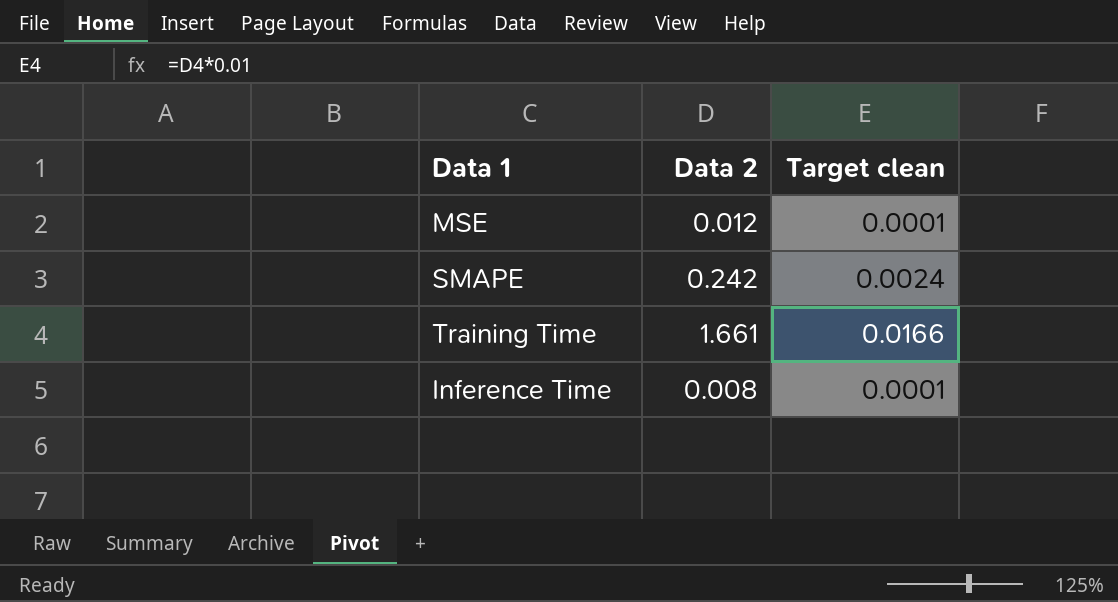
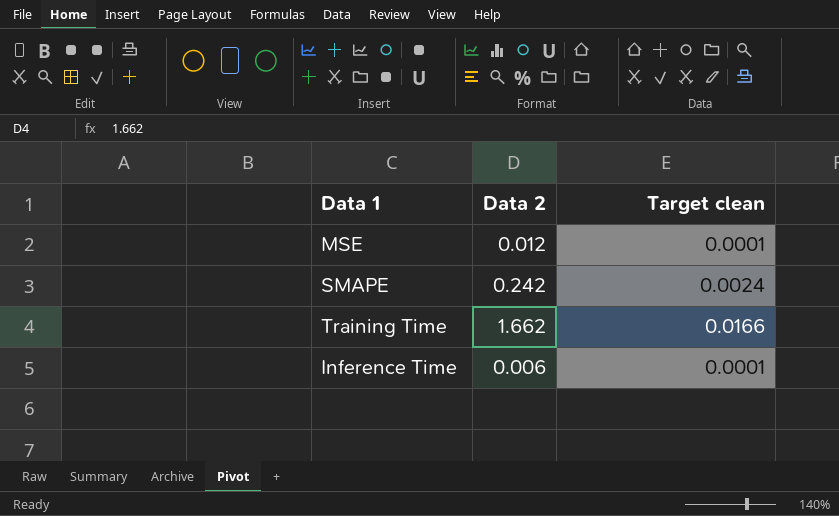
Training Time | Data 2: 1.661 -> 1.662
Inference Time | Data 2: 0.008 -> 0.006

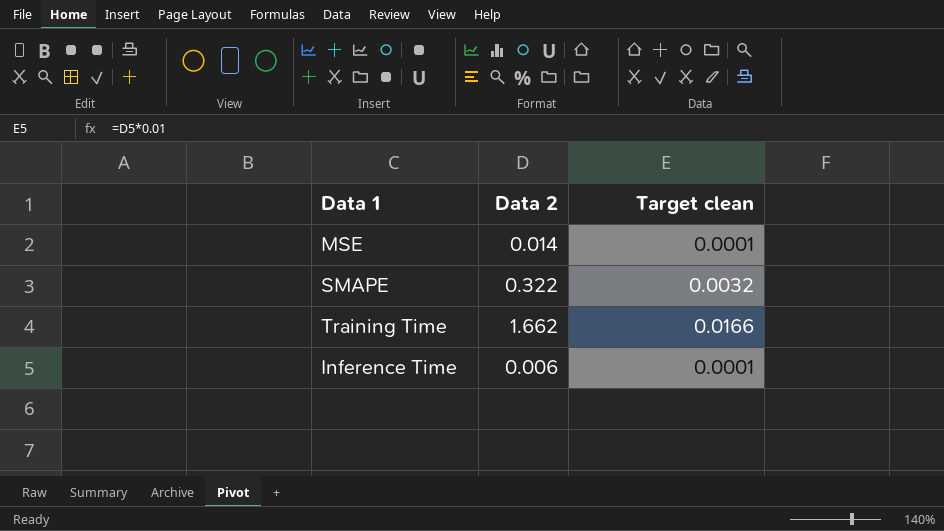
MSE | Data 2: 0.012 -> 0.014
SMAPE | Data 2: 0.242 -> 0.322
SMAPE | Target clean: 0.0024 -> 0.0032

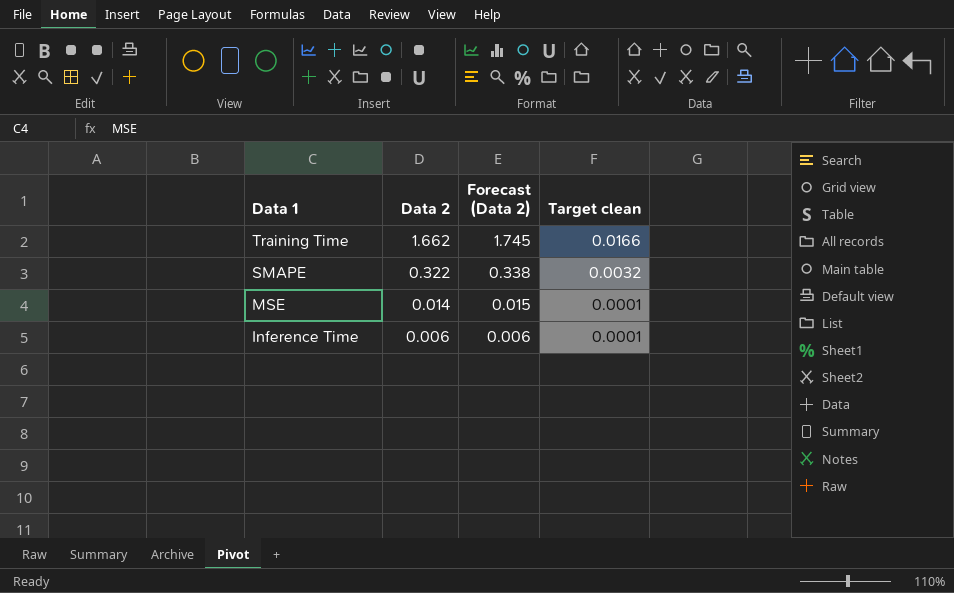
row order: none -> Data 1 descending
column Forecast (Data 2) | formula: none -> [Data 2] * 1.05

